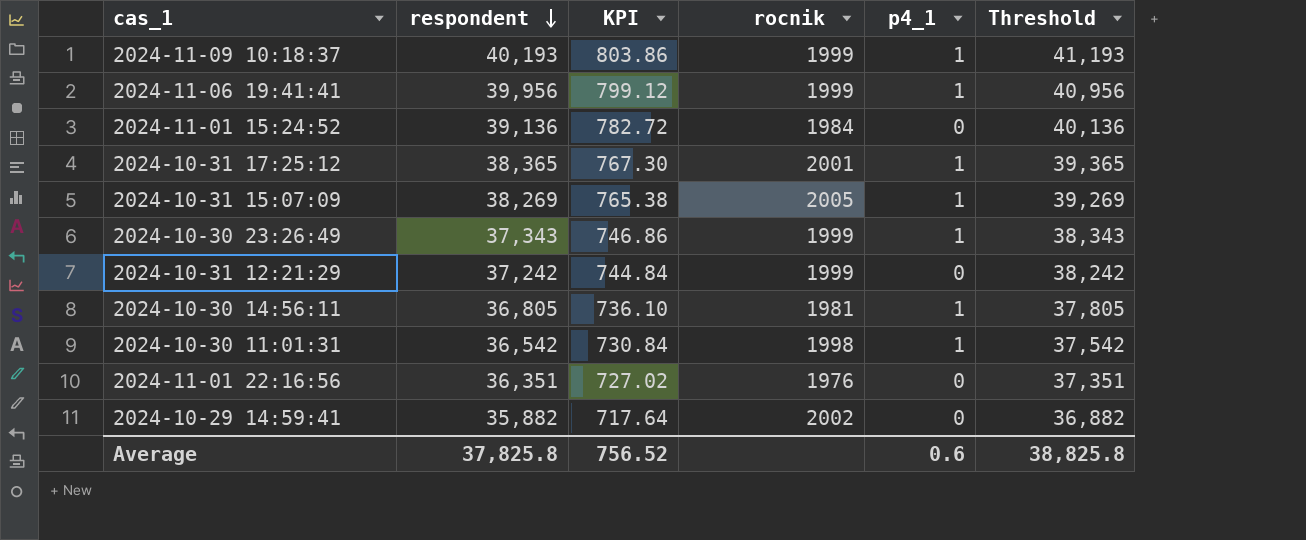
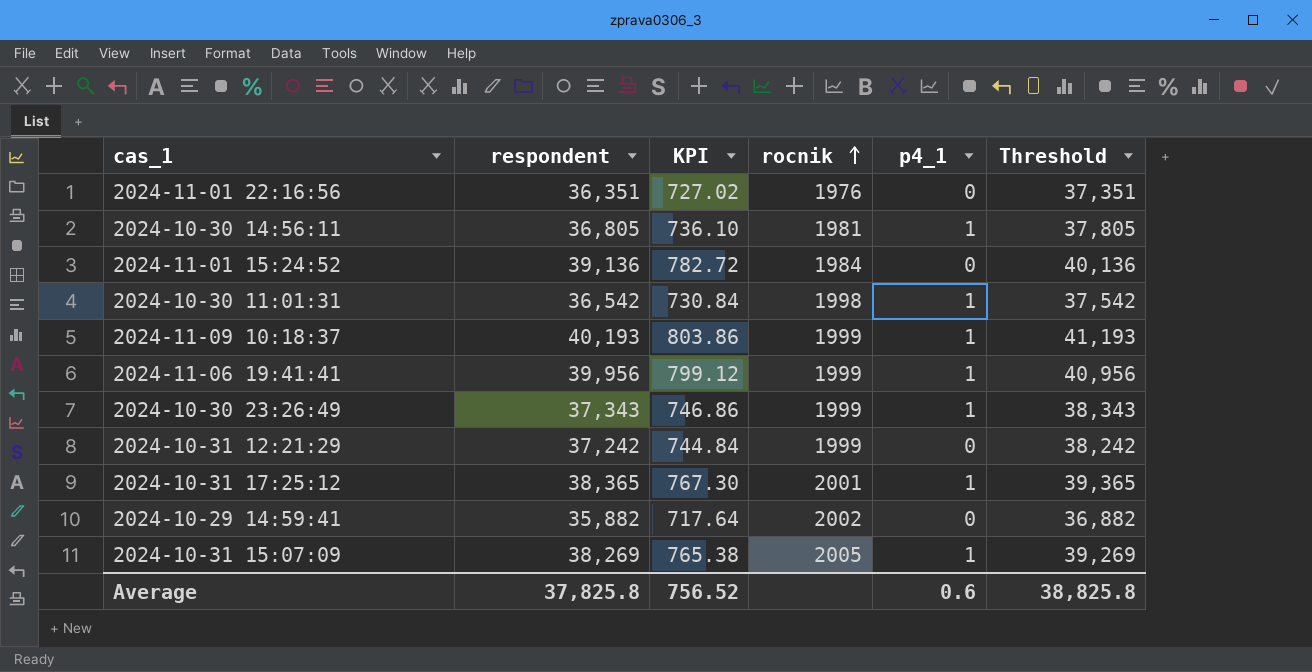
row order: respondent descending -> rocnik ascending

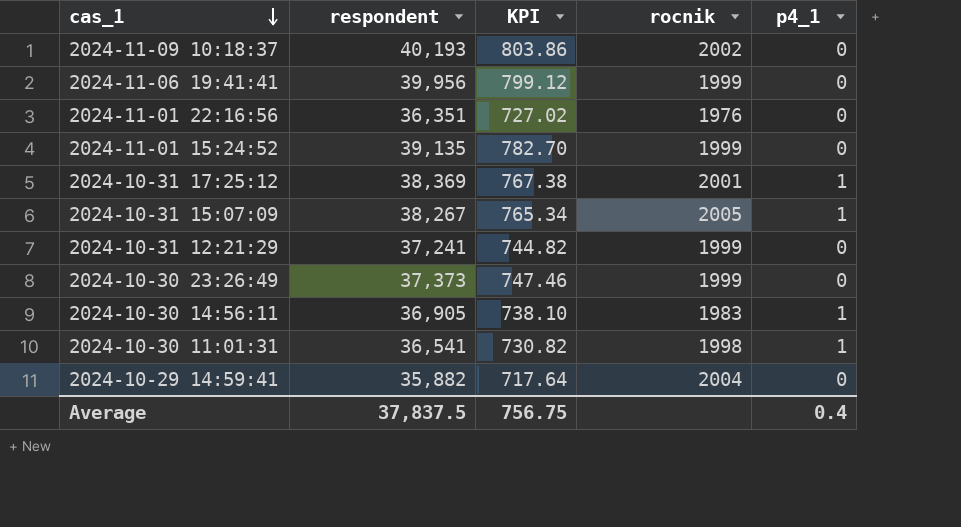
row order: rocnik ascending -> cas_1 descending
column Threshold | formula: [respondent] + 1000 -> none
2024-11-09 10:18:37 | rocnik: 1999 -> 2002
2024-11-09 10:18:37 | p4_1: 1 -> 0
2024-11-06 19:41:41 | p4_1: 1 -> 0
2024-11-01 15:24:52 | respondent: 39,136 -> 39,135
2024-11-01 15:24:52 | KPI: 782.72 -> 782.70
2024-11-01 15:24:52 | rocnik: 1984 -> 1999
2024-10-31 17:25:12 | respondent: 38,365 -> 38,369
2024-10-31 17:25:12 | KPI: 767.30 -> 767.38
2024-10-31 15:07:09 | respondent: 38,269 -> 38,267
2024-10-31 15:07:09 | KPI: 765.38 -> 765.34
2024-10-31 12:21:29 | respondent: 37,242 -> 37,241
2024-10-31 12:21:29 | KPI: 744.84 -> 744.82
2024-10-30 23:26:49 | respondent: 37,343 -> 37,373
2024-10-30 23:26:49 | KPI: 746.86 -> 747.46
2024-10-30 23:26:49 | p4_1: 1 -> 0
2024-10-30 14:56:11 | respondent: 36,805 -> 36,905
2024-10-30 14:56:11 | KPI: 736.10 -> 738.10
2024-10-30 14:56:11 | rocnik: 1981 -> 1983
2024-10-30 11:01:31 | respondent: 36,542 -> 36,541
2024-10-30 11:01:31 | KPI: 730.84 -> 730.82
2024-10-29 14:59:41 | rocnik: 2002 -> 2004
Average | respondent: 37,825.8 -> 37,837.5
Average | KPI: 756.52 -> 756.75
Average | p4_1: 0.6 -> 0.4

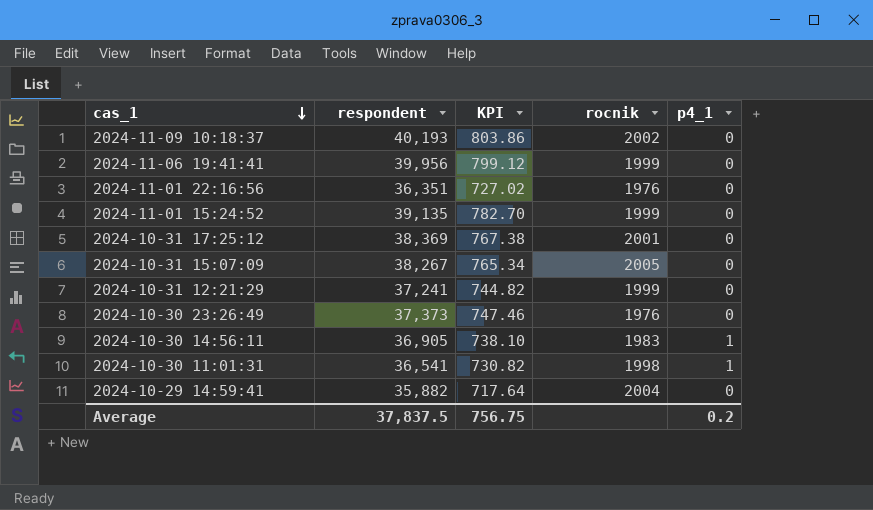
2024-10-31 17:25:12 | p4_1: 1 -> 0
2024-10-31 15:07:09 | p4_1: 1 -> 0
2024-10-30 23:26:49 | rocnik: 1999 -> 1976
Average | p4_1: 0.4 -> 0.2

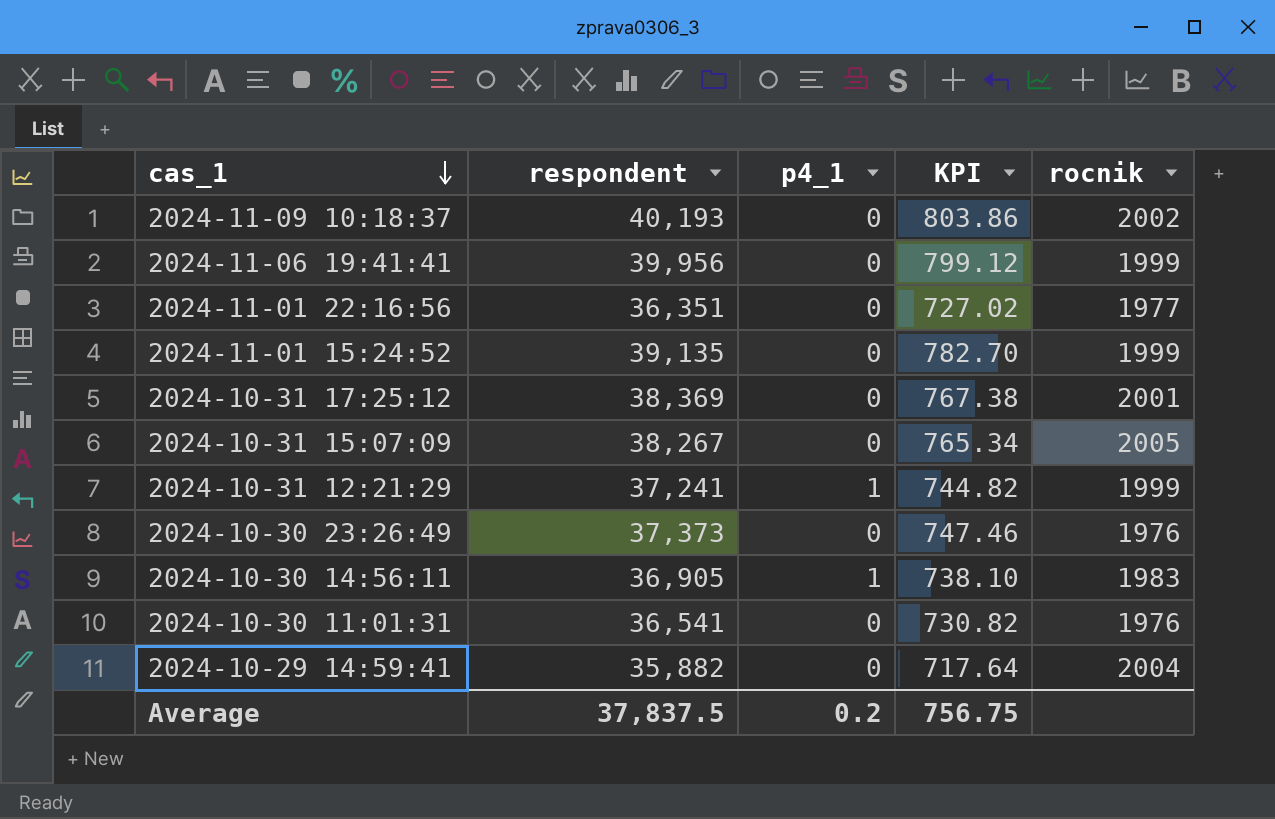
column p4_1 | position: 5 -> 3
2024-11-01 22:16:56 | rocnik: 1976 -> 1977
2024-10-31 12:21:29 | p4_1: 0 -> 1
2024-10-30 11:01:31 | p4_1: 1 -> 0
2024-10-30 11:01:31 | rocnik: 1998 -> 1976

